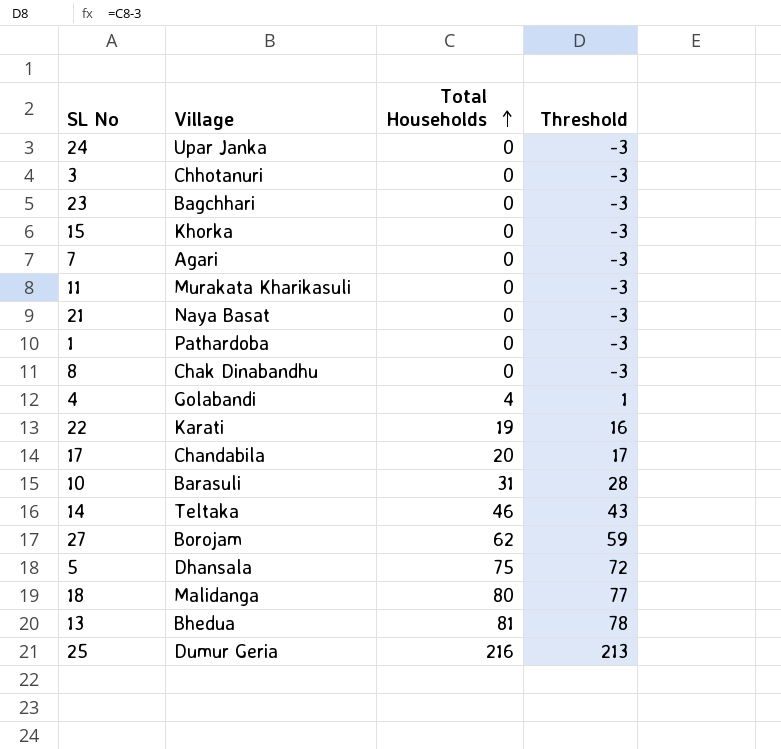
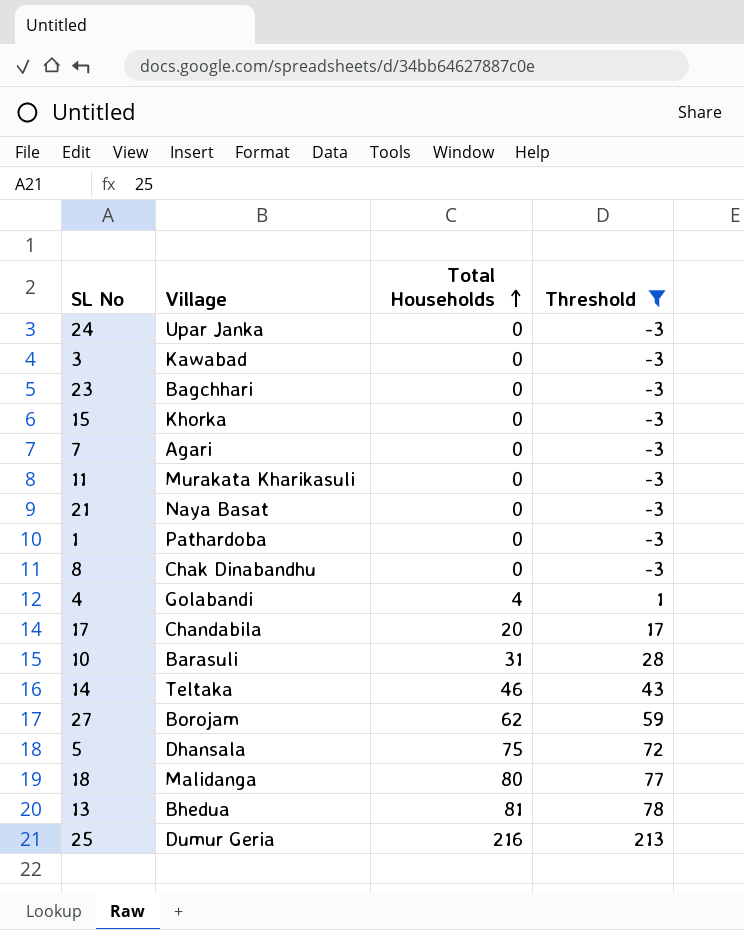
filter: none -> Threshold != 16
3 | Village: Chhotanuri -> Kawabad

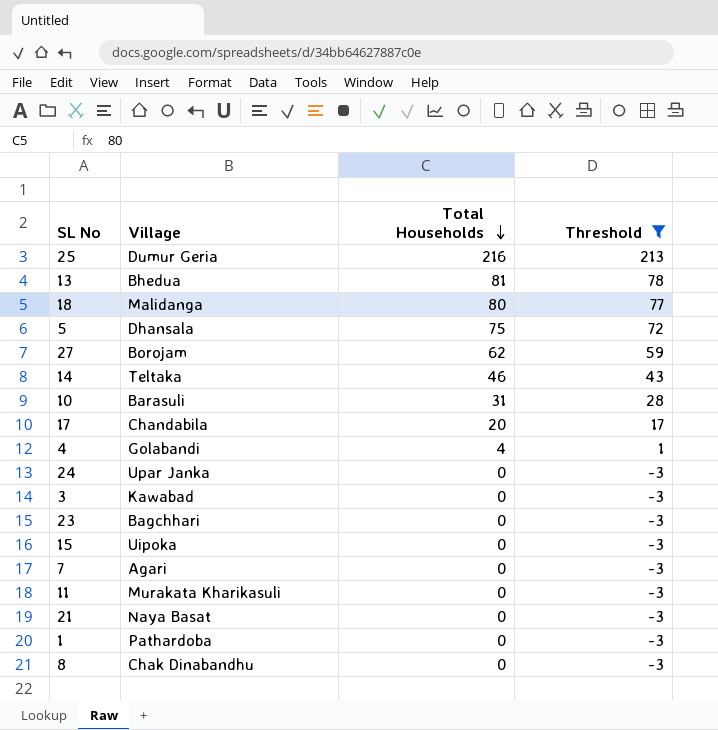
row order: Total Households ascending -> Total Households descending
15 | Village: Khorka -> Uipoka

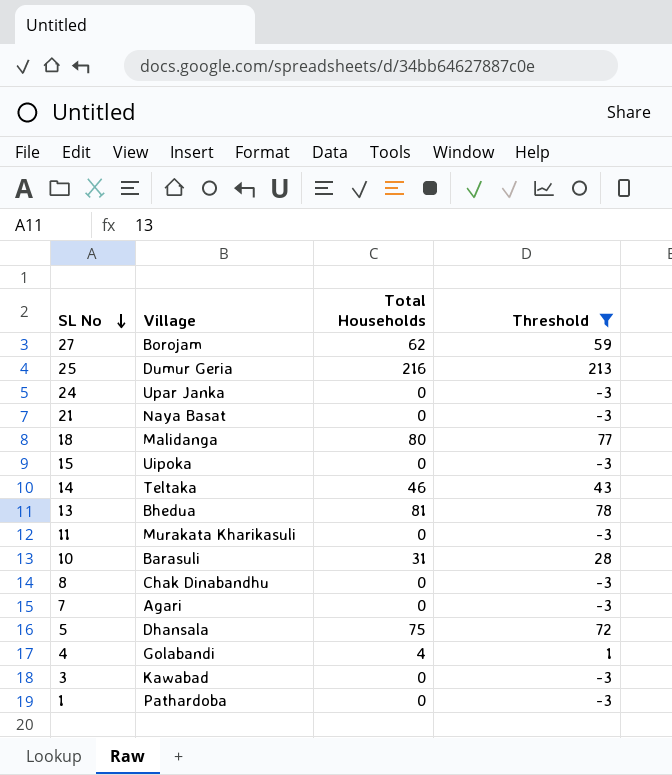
row order: Total Households descending -> SL No descending
row 17: Chandabila | 20 | 17 -> none
row 23: Bagchhari | 0 | -3 -> none

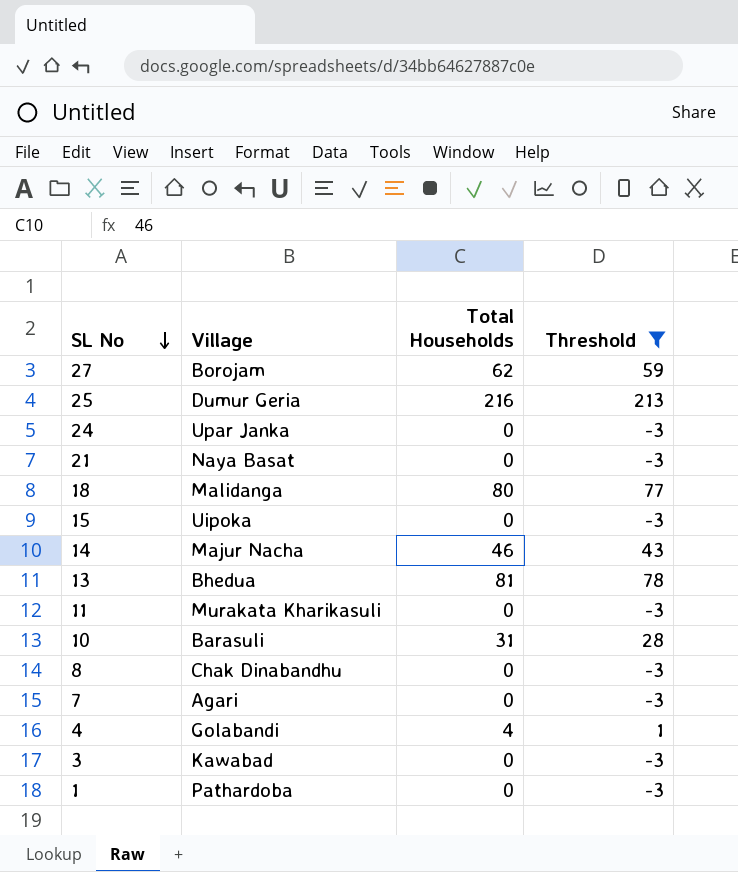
row 5: Dhansala | 75 | 72 -> none
14 | Village: Teltaka -> Majur Nacha

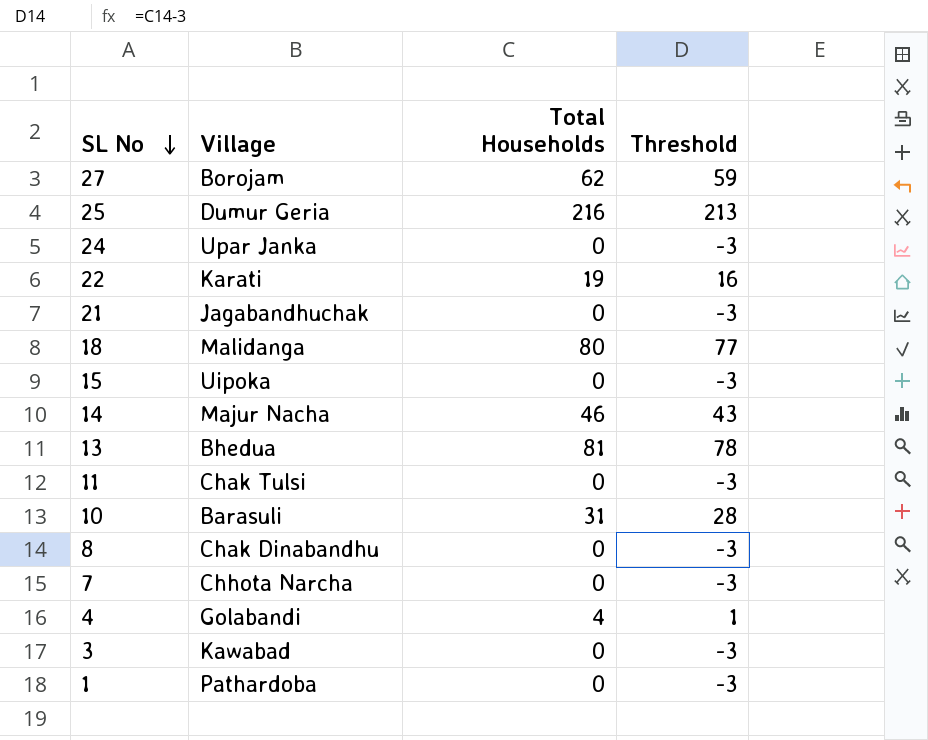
filter: Threshold != 16 -> none
21 | Village: Naya Basat -> Jagabandhuchak
11 | Village: Murakata Kharikasuli -> Chak Tulsi
7 | Village: Agari -> Chhota Narcha

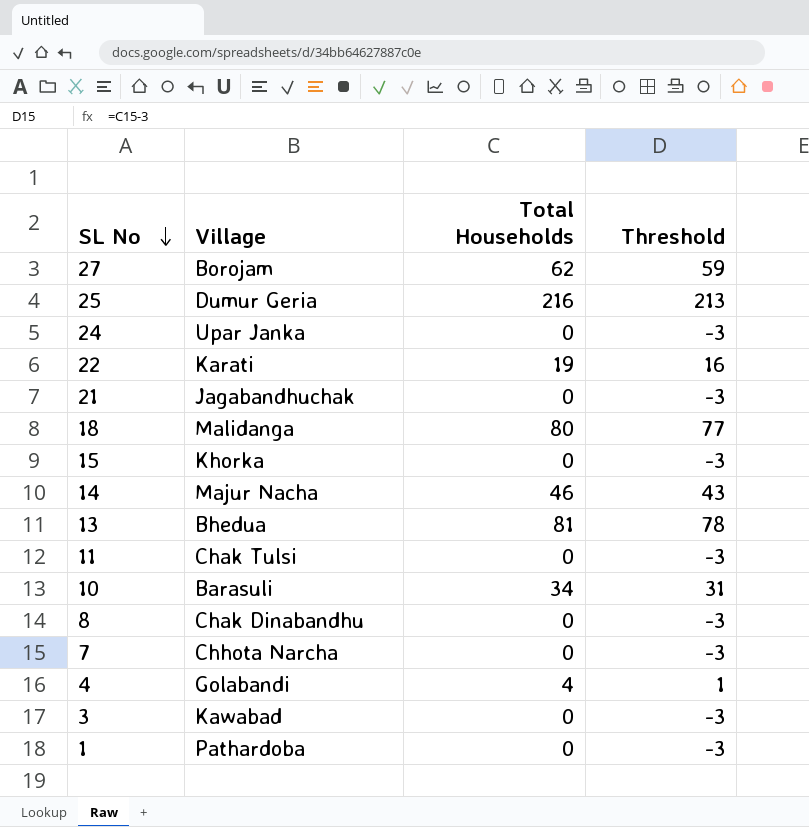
15 | Village: Uipoka -> Khorka
10 | Total Households: 31 -> 34
10 | Threshold: 28 -> 31

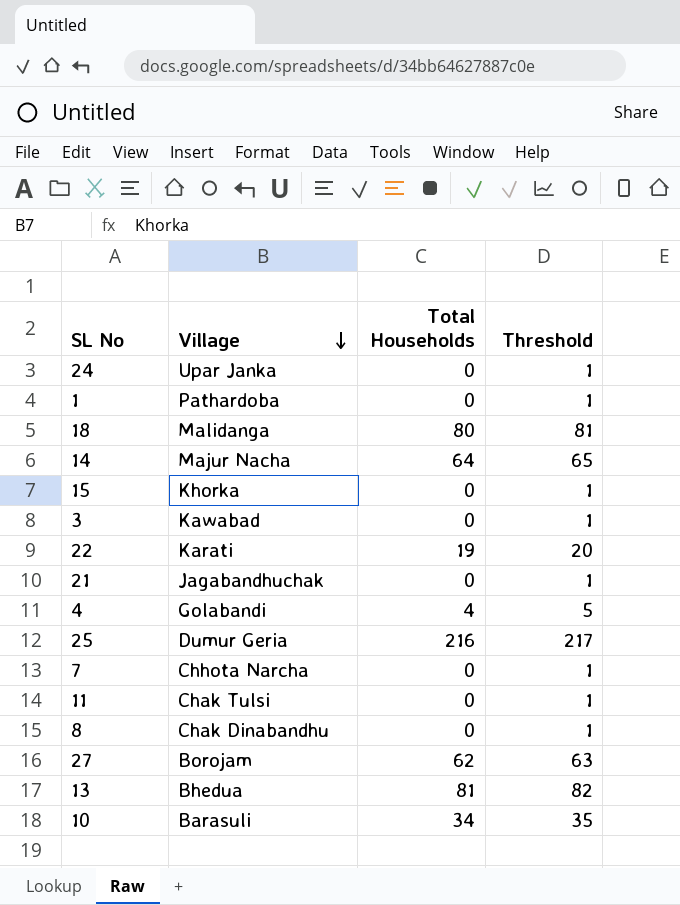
row order: SL No descending -> Village descending
column Threshold | formula: [Total Households] - 3 -> [Total Households] + 1
14 | Total Households: 46 -> 64

